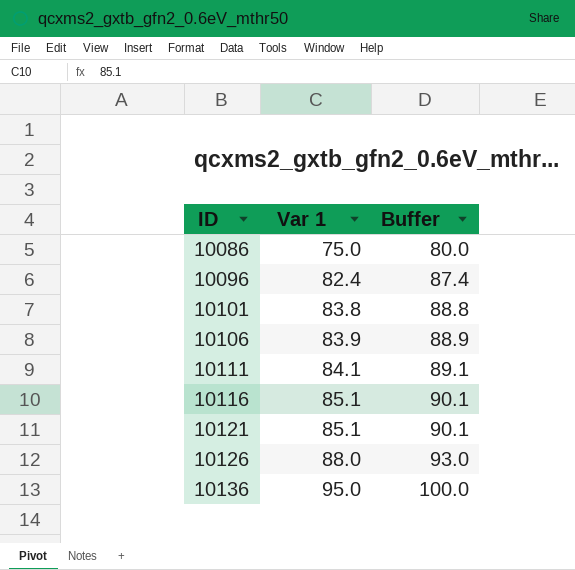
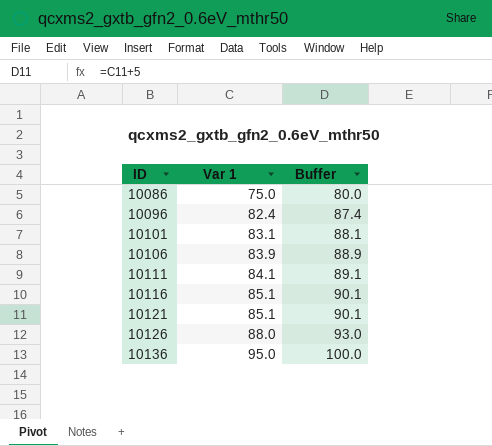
10101 | Var 1: 83.8 -> 83.1
10101 | Buffer: 88.8 -> 88.1

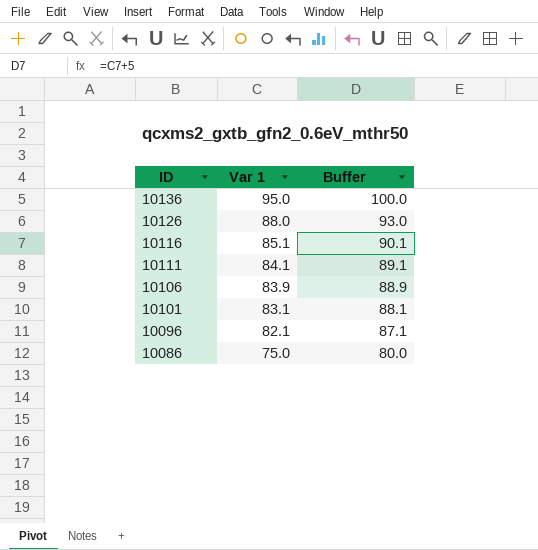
row order: ID ascending -> ID descending
row 10121: 85.1 | 90.1 -> none
10096 | Var 1: 82.4 -> 82.1
10096 | Buffer: 87.4 -> 87.1

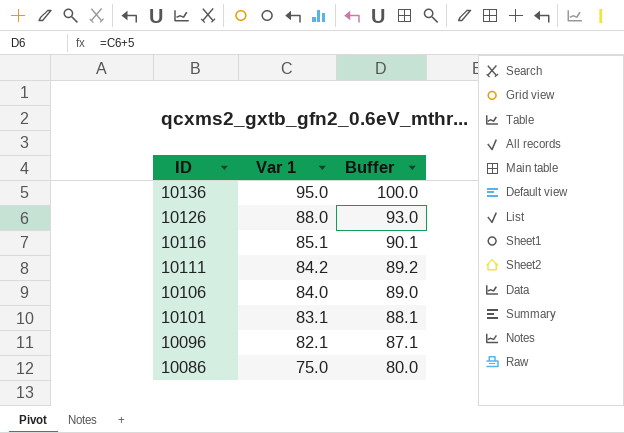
10111 | Var 1: 84.1 -> 84.2
10111 | Buffer: 89.1 -> 89.2
10106 | Var 1: 83.9 -> 84.0
10106 | Buffer: 88.9 -> 89.0

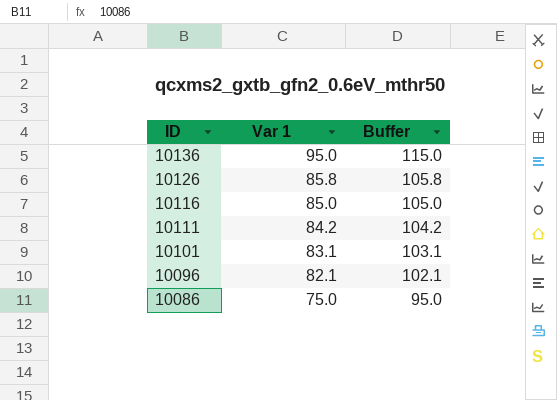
column Buffer | formula: [Var 1] + 5 -> [Var 1] + 20
row 10106: 84.0 | 89.0 -> none
10126 | Var 1: 88.0 -> 85.8
10116 | Var 1: 85.1 -> 85.0

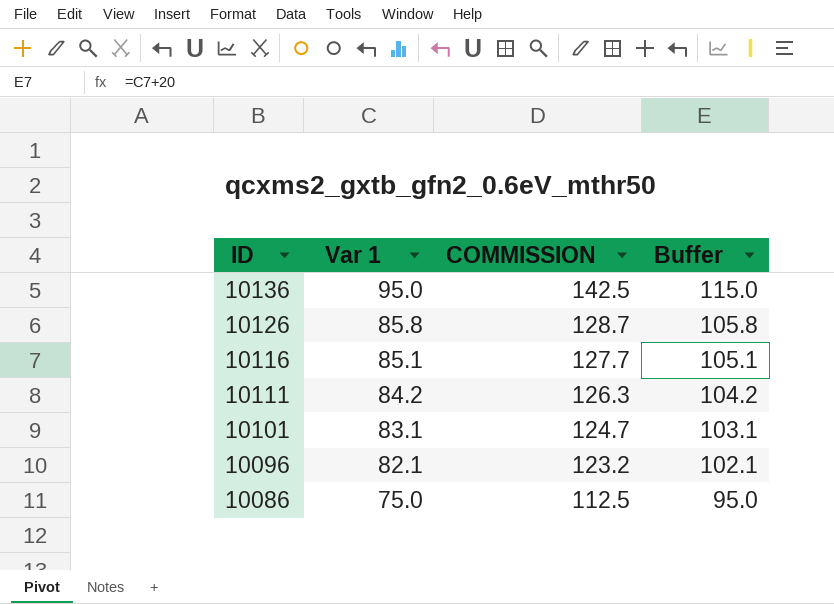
column COMMISSION | formula: none -> [Var 1] * 1.5
10116 | Var 1: 85.0 -> 85.1
10116 | Buffer: 105.0 -> 105.1

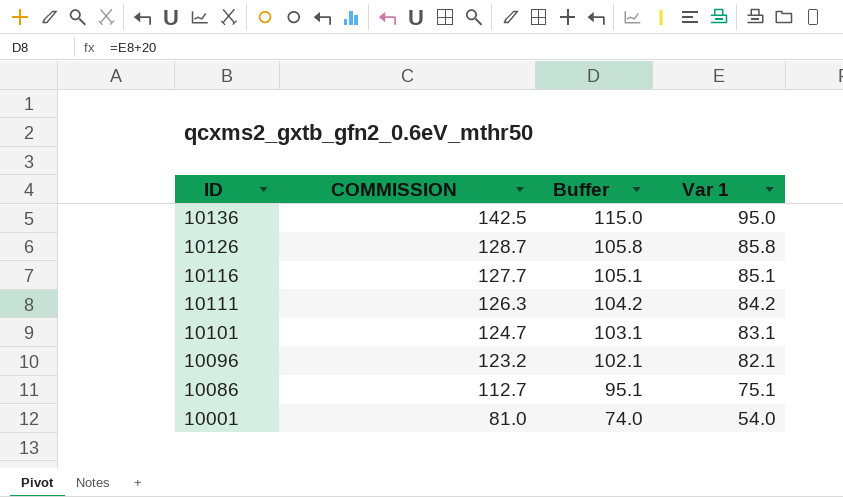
column Var 1 | position: 2 -> 4
10086 | COMMISSION: 112.5 -> 112.7
10086 | Buffer: 95.0 -> 95.1
10086 | Var 1: 75.0 -> 75.1
row 10001: none -> 81.0 | 74.0 | 54.0

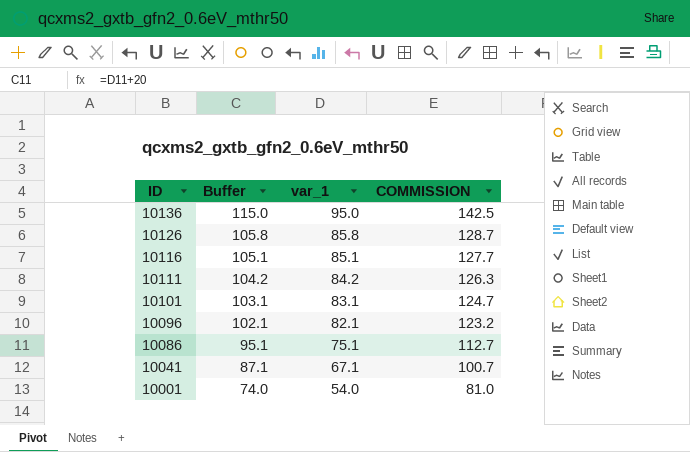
column name: Var 1 -> var_1
column COMMISSION | position: 2 -> 4
row 10041: none -> 87.1 | 67.1 | 100.7

